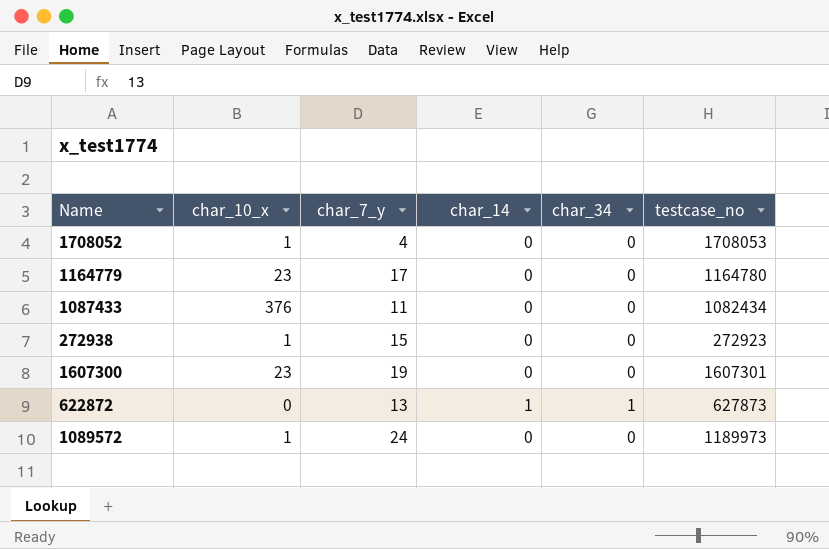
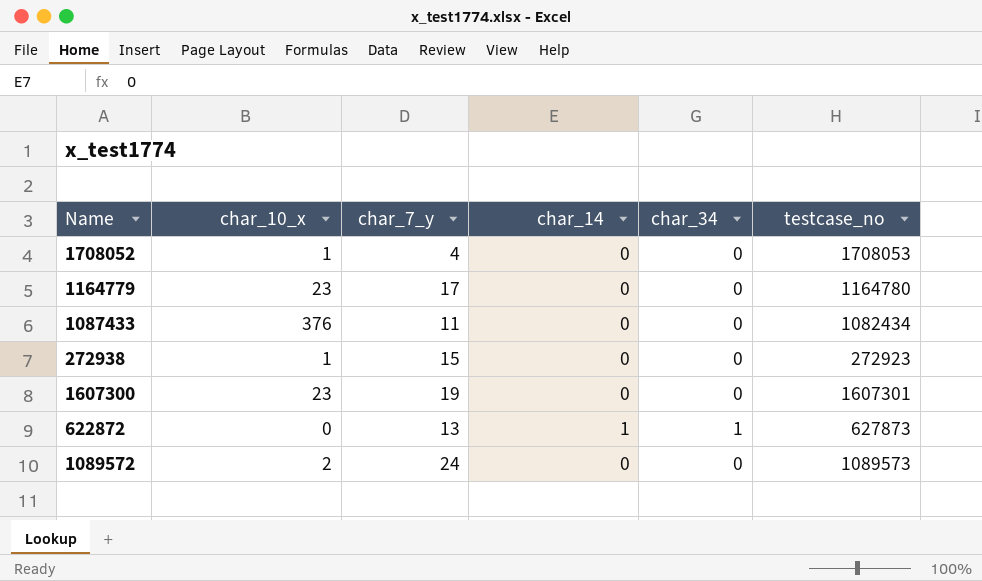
1089572 | char_10_x: 1 -> 2
1089572 | testcase_no: 1189973 -> 1089573

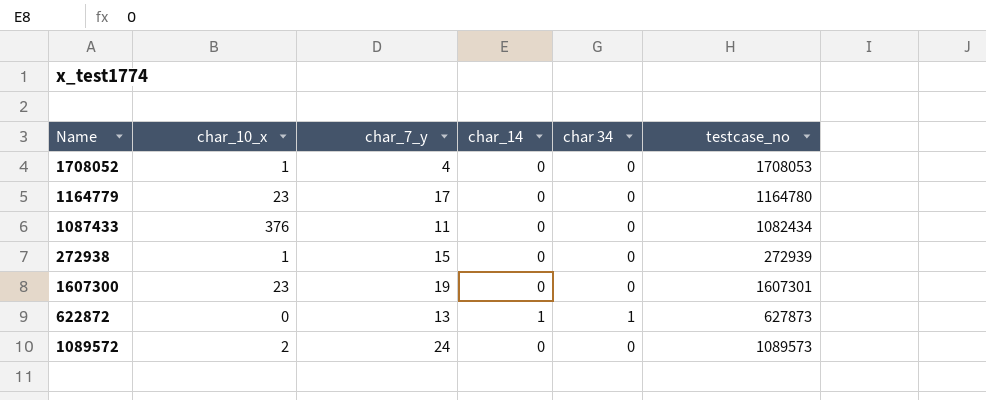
column name: char_34 -> char 34
272938 | testcase_no: 272923 -> 272939

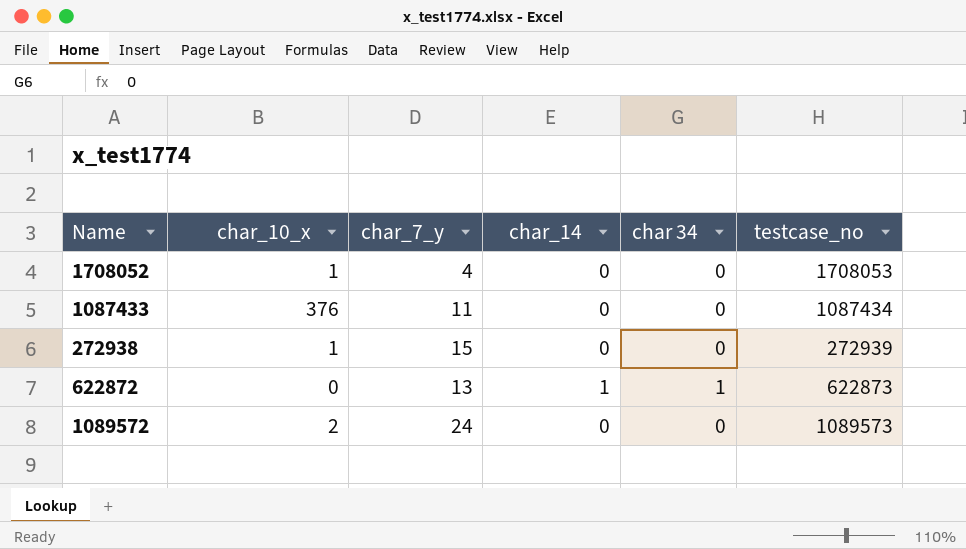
row 1164779: 23 | 17 | 0 | 0 | 1164780 -> none
row 1607300: 23 | 19 | 0 | 0 | 1607301 -> none
1087433 | testcase_no: 1082434 -> 1087434
622872 | testcase_no: 627873 -> 622873

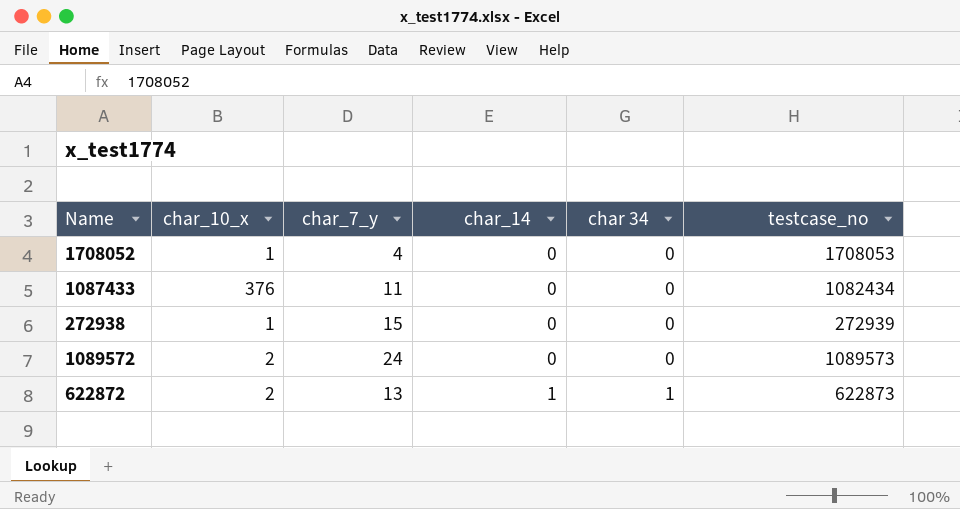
row order: none -> char_14 ascending
1087433 | testcase_no: 1087434 -> 1082434
622872 | char_10_x: 0 -> 2

